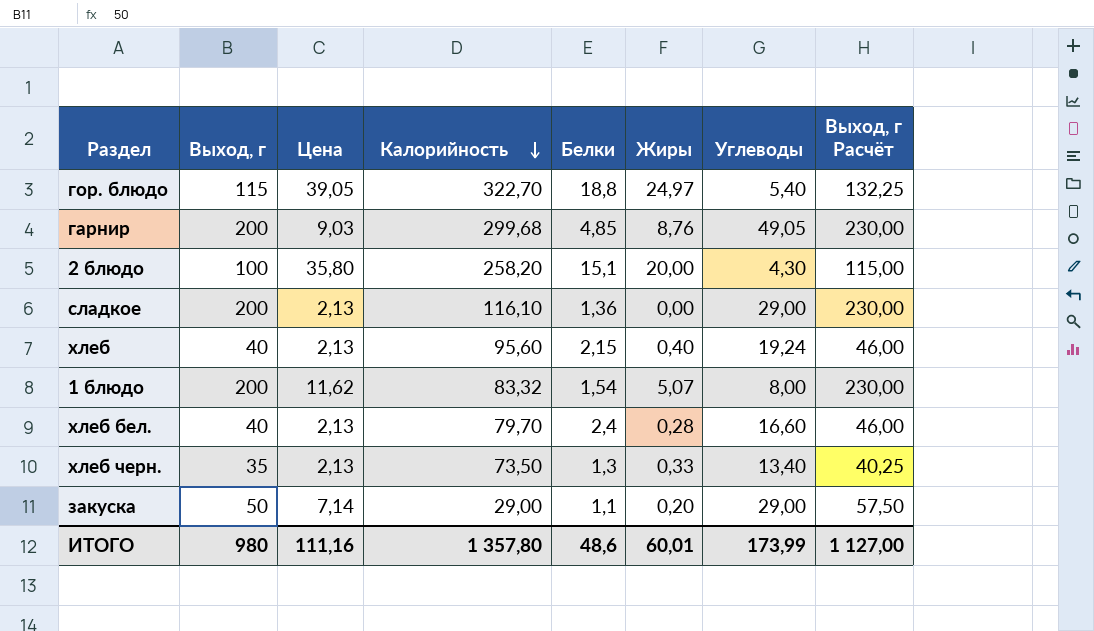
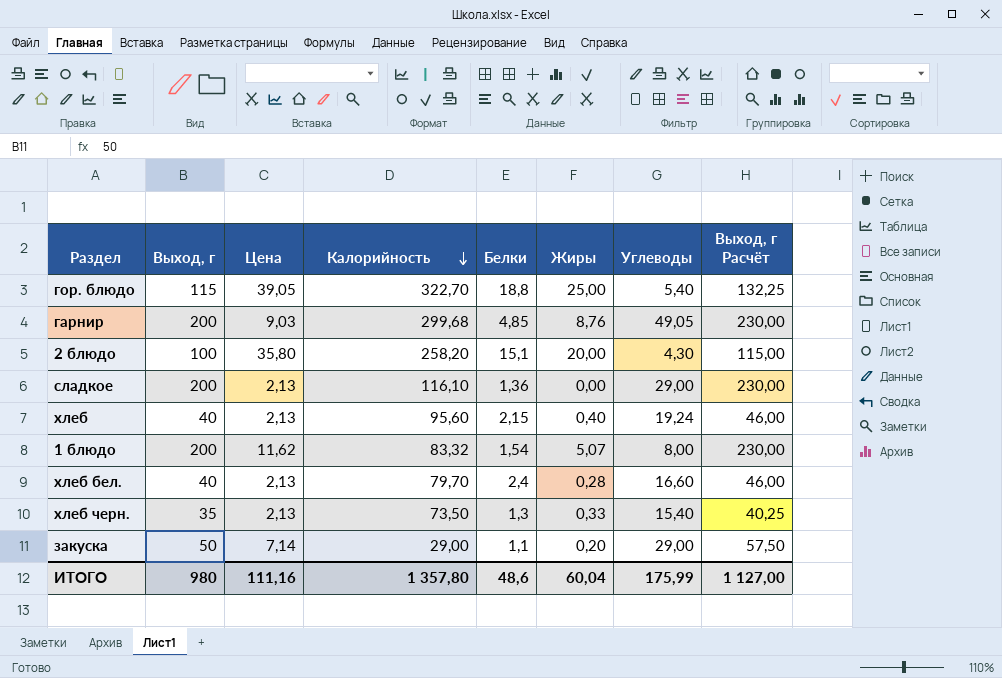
гор. блюдо | Жиры: 24,97 -> 25,00
хлеб черн. | Углеводы: 13,40 -> 15,40
ИТОГО | Жиры: 60,01 -> 60,04
ИТОГО | Углеводы: 173,99 -> 175,99

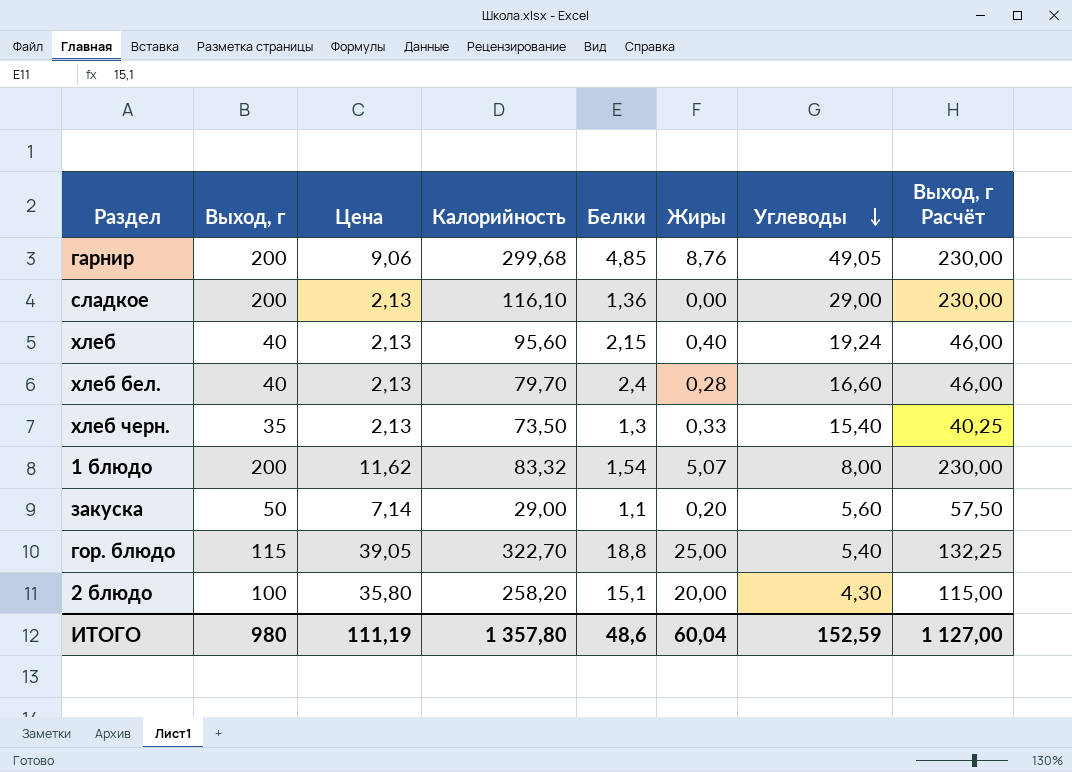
row order: Калорийность descending -> Углеводы descending
гарнир | Цена: 9,03 -> 9,06
закуска | Углеводы: 29,00 -> 5,60
ИТОГО | Цена: 111,16 -> 111,19
ИТОГО | Углеводы: 175,99 -> 152,59

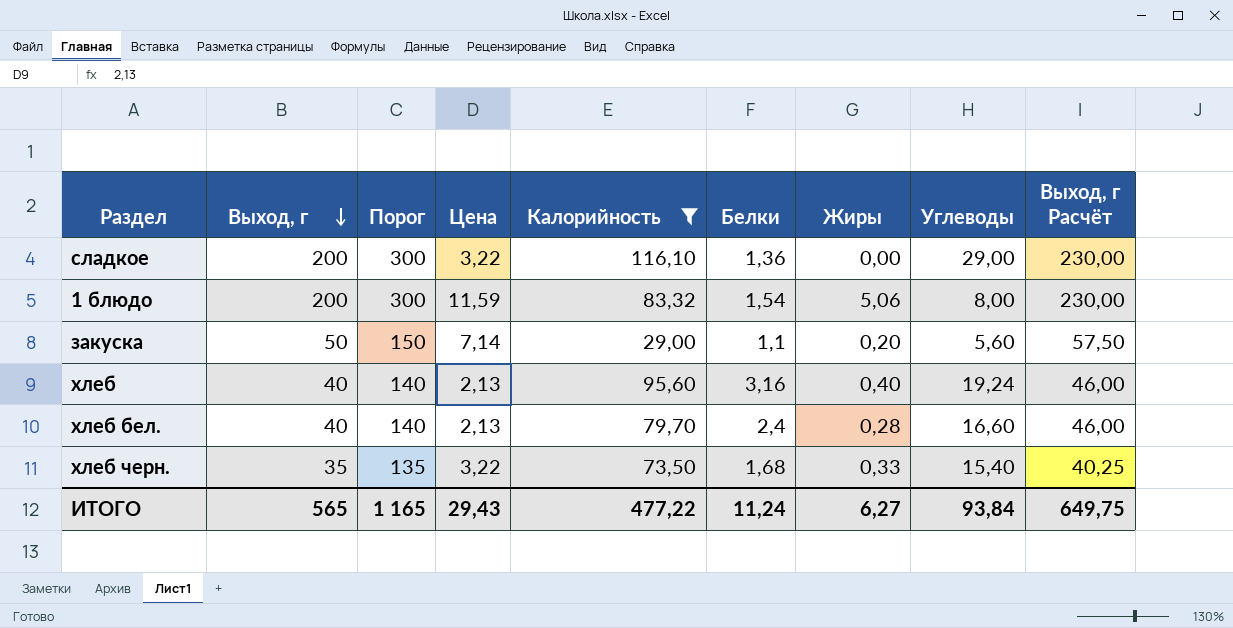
filter: none -> Калорийность <= 116,10
row order: Углеводы descending -> Выход, г descending
column Порог | formula: none -> [Выход, г] + 100
сладкое | Цена: 2,13 -> 3,22
1 блюдо | Цена: 11,62 -> 11,59
1 блюдо | Жиры: 5,07 -> 5,06
хлеб | Белки: 2,15 -> 3,16
хлеб черн. | Цена: 2,13 -> 3,22
хлеб черн. | Белки: 1,3 -> 1,68
ИТОГО | Выход, г: 980 -> 565
ИТОГО | Цена: 111,19 -> 29,43
ИТОГО | Калорийность: 1 357,80 -> 477,22
ИТОГО | Белки: 48,6 -> 11,24
ИТОГО | Жиры: 60,04 -> 6,27
ИТОГО | Углеводы: 152,59 -> 93,84
ИТОГО | Выход, г Расчёт: 1 127,00 -> 649,75

